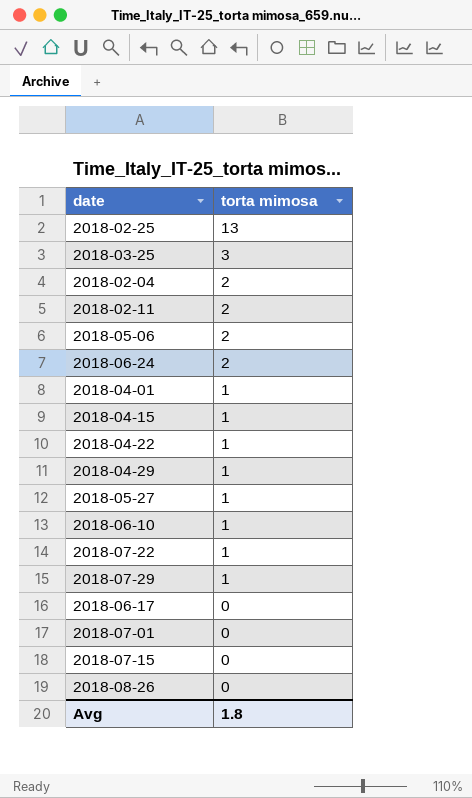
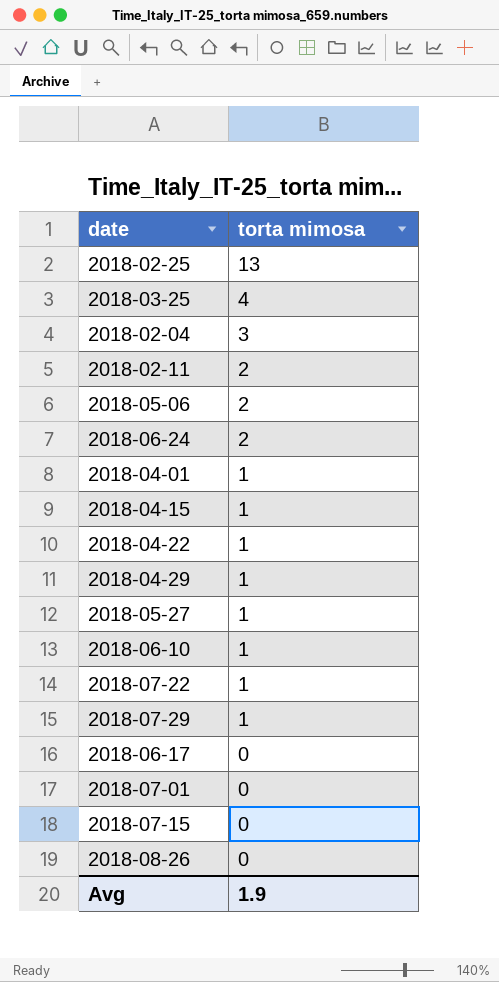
2018-03-25 | torta mimosa: 3 -> 4
2018-02-04 | torta mimosa: 2 -> 3
Avg | torta mimosa: 1.8 -> 1.9

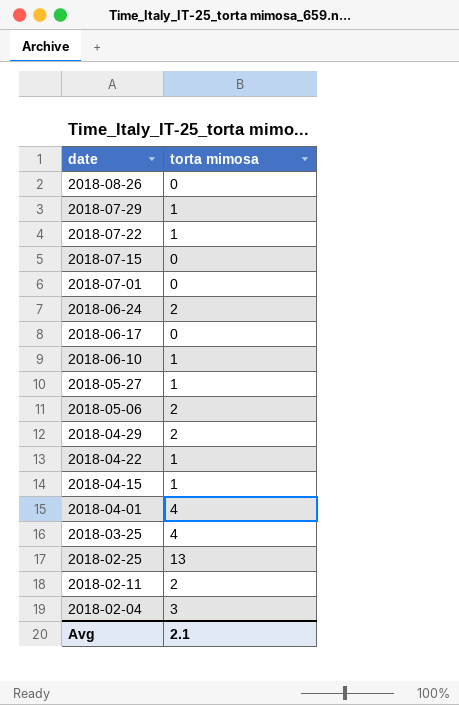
row order: torta mimosa descending -> date descending
2018-04-29 | torta mimosa: 1 -> 2
2018-04-01 | torta mimosa: 1 -> 4
Avg | torta mimosa: 1.9 -> 2.1

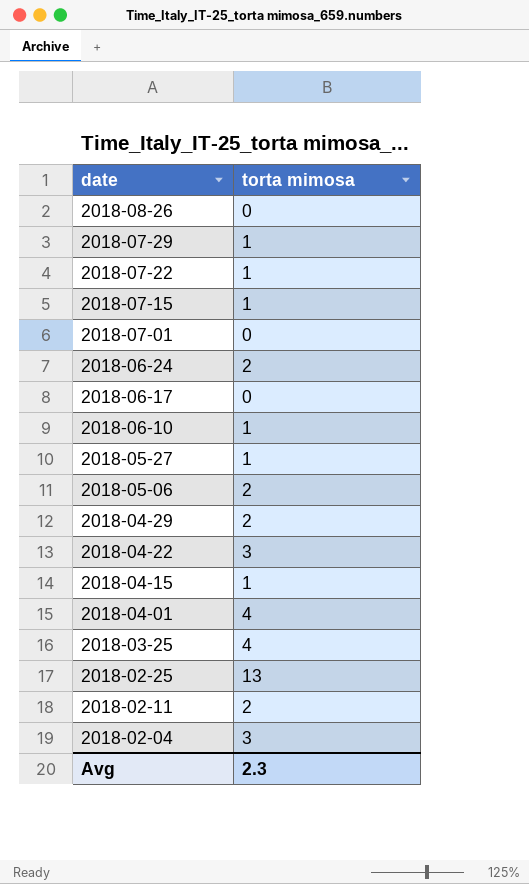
2018-07-15 | torta mimosa: 0 -> 1
2018-04-22 | torta mimosa: 1 -> 3
Avg | torta mimosa: 2.1 -> 2.3

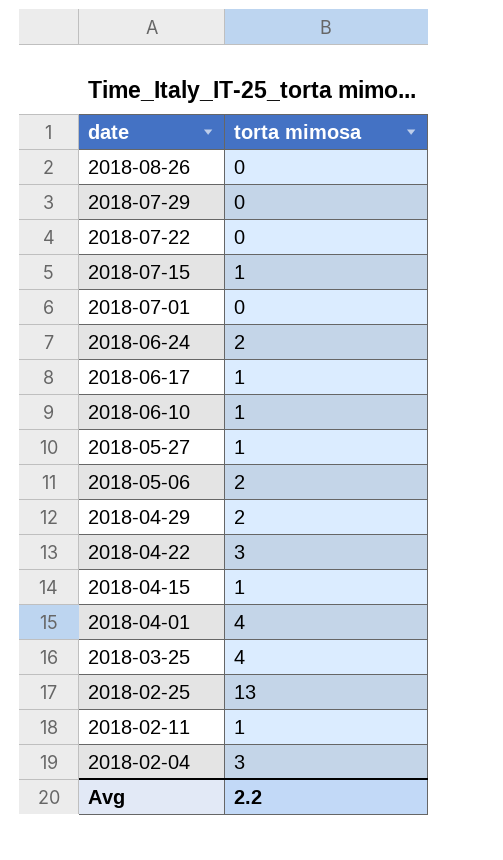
2018-07-29 | torta mimosa: 1 -> 0
2018-07-22 | torta mimosa: 1 -> 0
2018-06-17 | torta mimosa: 0 -> 1
2018-02-11 | torta mimosa: 2 -> 1
Avg | torta mimosa: 2.3 -> 2.2

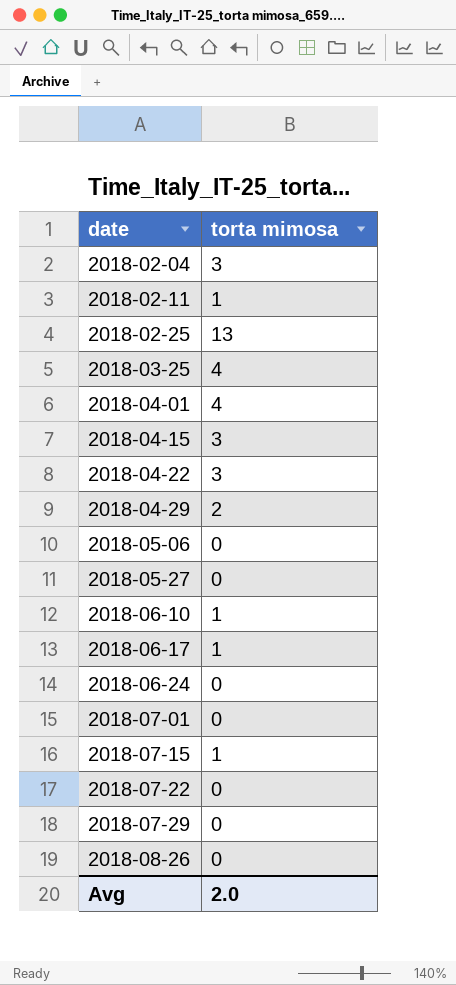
row order: date descending -> date ascending
2018-04-15 | torta mimosa: 1 -> 3
2018-05-06 | torta mimosa: 2 -> 0
2018-05-27 | torta mimosa: 1 -> 0
2018-06-24 | torta mimosa: 2 -> 0
Avg | torta mimosa: 2.2 -> 2.0

